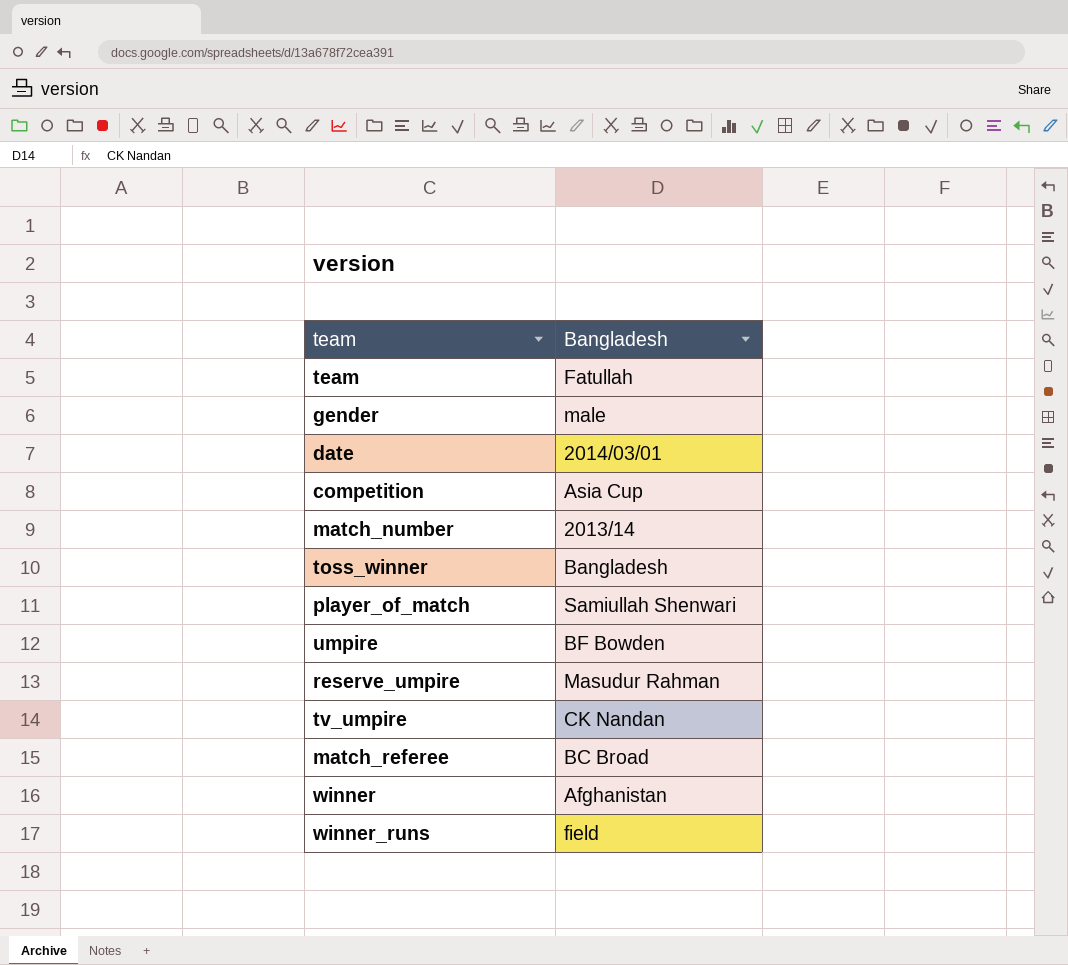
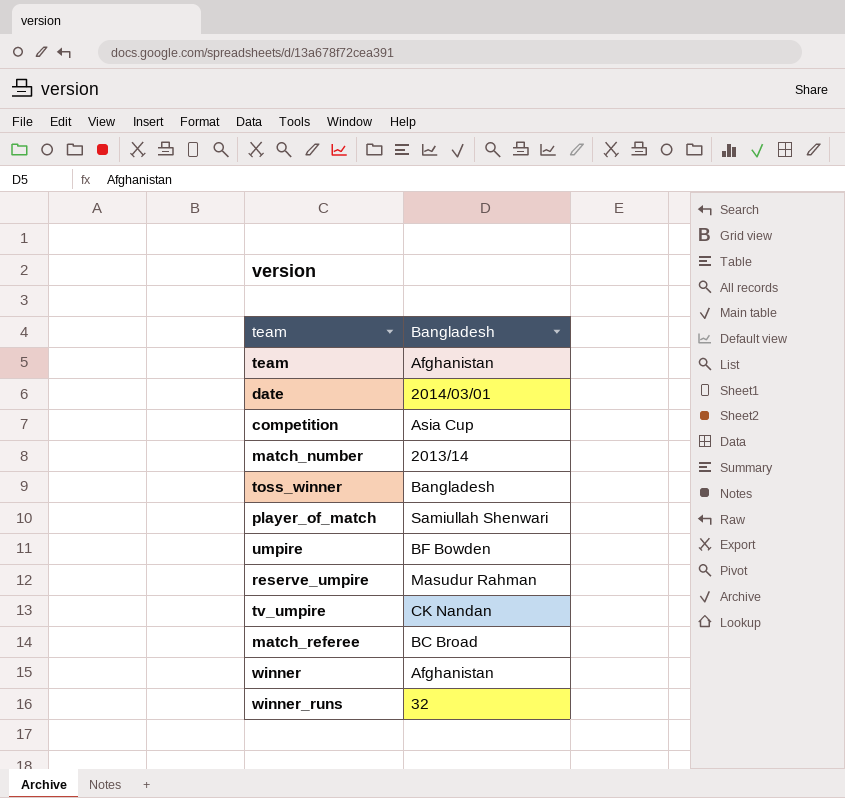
row gender: male -> none
team | Bangladesh: Fatullah -> Afghanistan
winner_runs | Bangladesh: field -> 32

